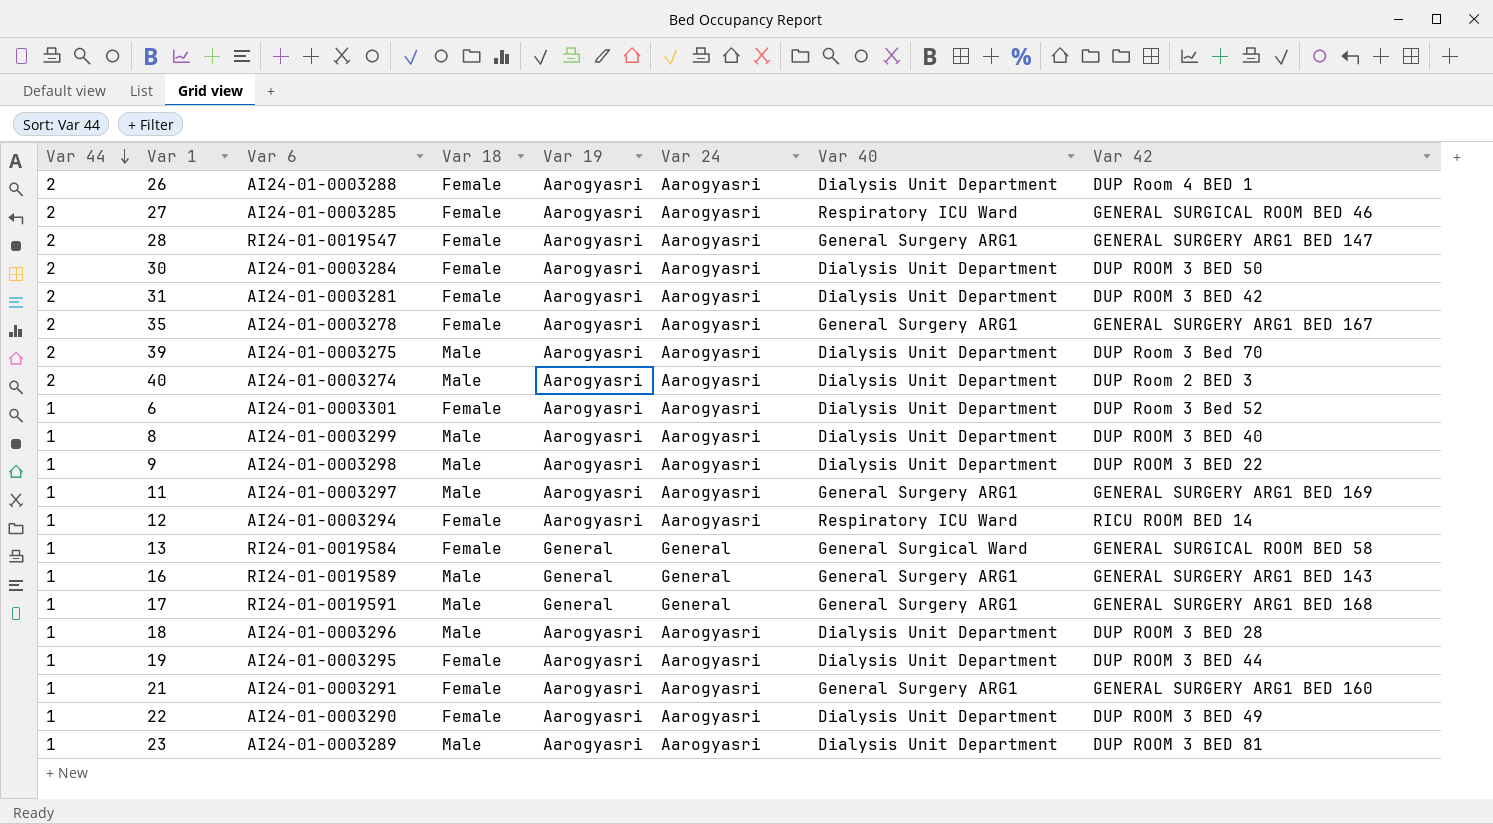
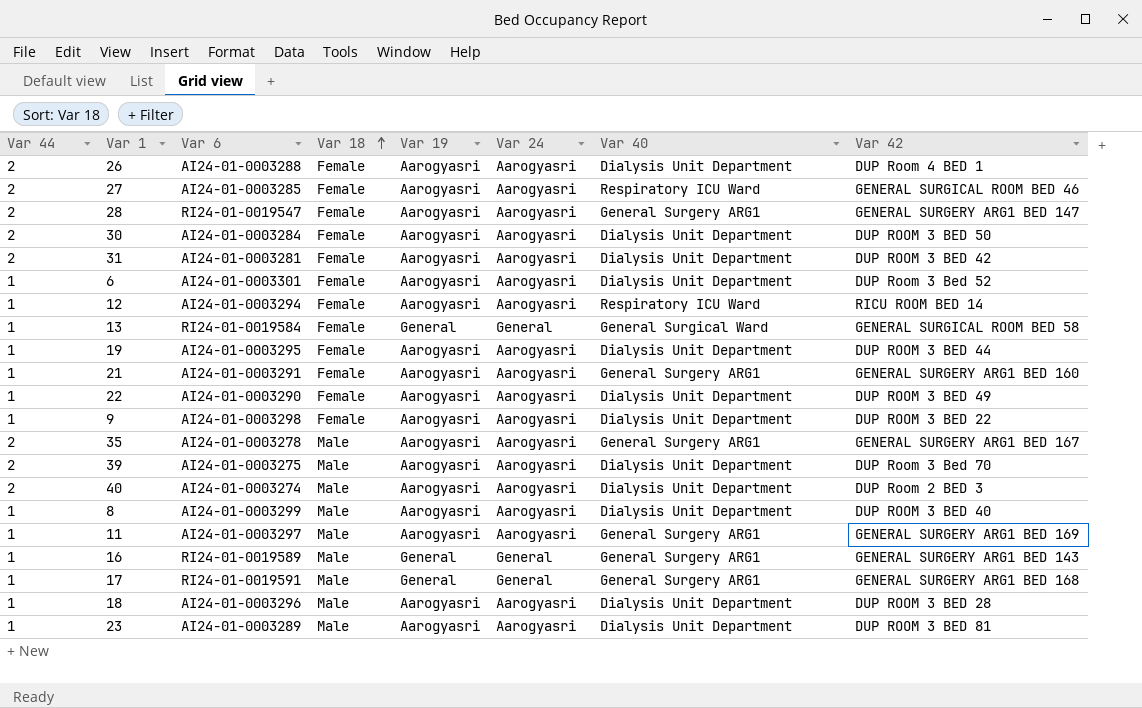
row order: Var 44 descending -> Var 18 ascending
9 | Var 18: Male -> Female
35 | Var 18: Female -> Male

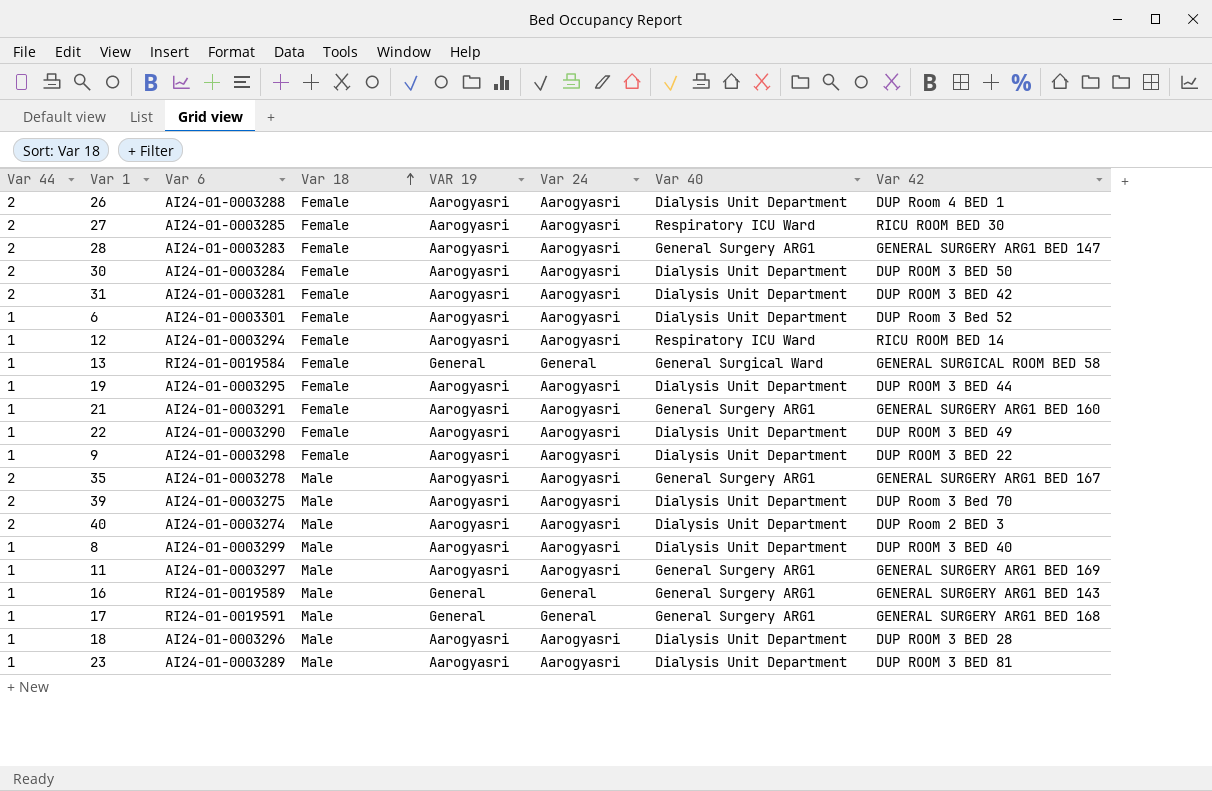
column name: Var 19 -> VAR 19
27 | Var 42: GENERAL SURGICAL ROOM BED 46 -> RICU ROOM BED 30
28 | Var 6: RI24-01-0019547 -> AI24-01-0003283

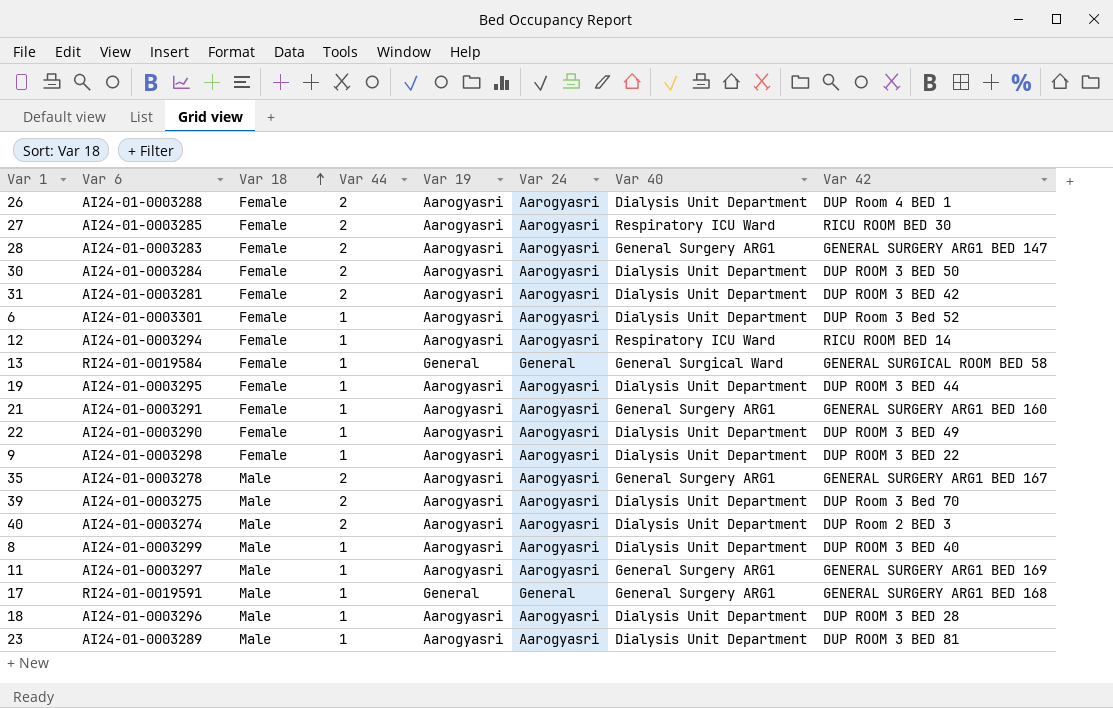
column Var 44 | position: 1 -> 4
column name: VAR 19 -> Var 19
row 16: 1 | RI24-01-0019589 | Male | General | General | General Surgery ARG1 | GENERAL SURGERY ARG1 BED 143 -> none

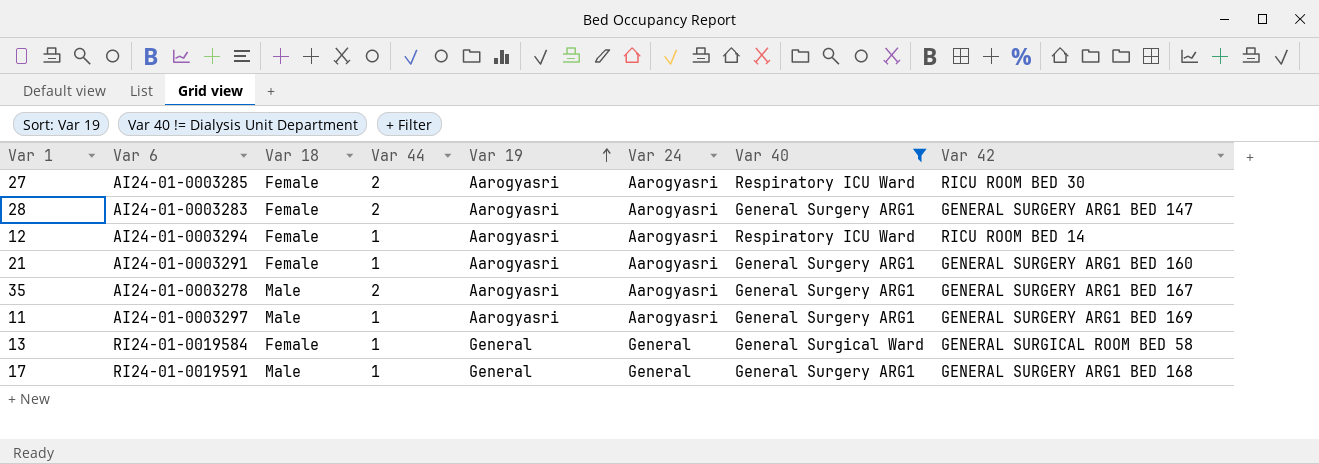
filter: none -> Var 40 != Dialysis Unit Department
row order: Var 18 ascending -> Var 19 ascending

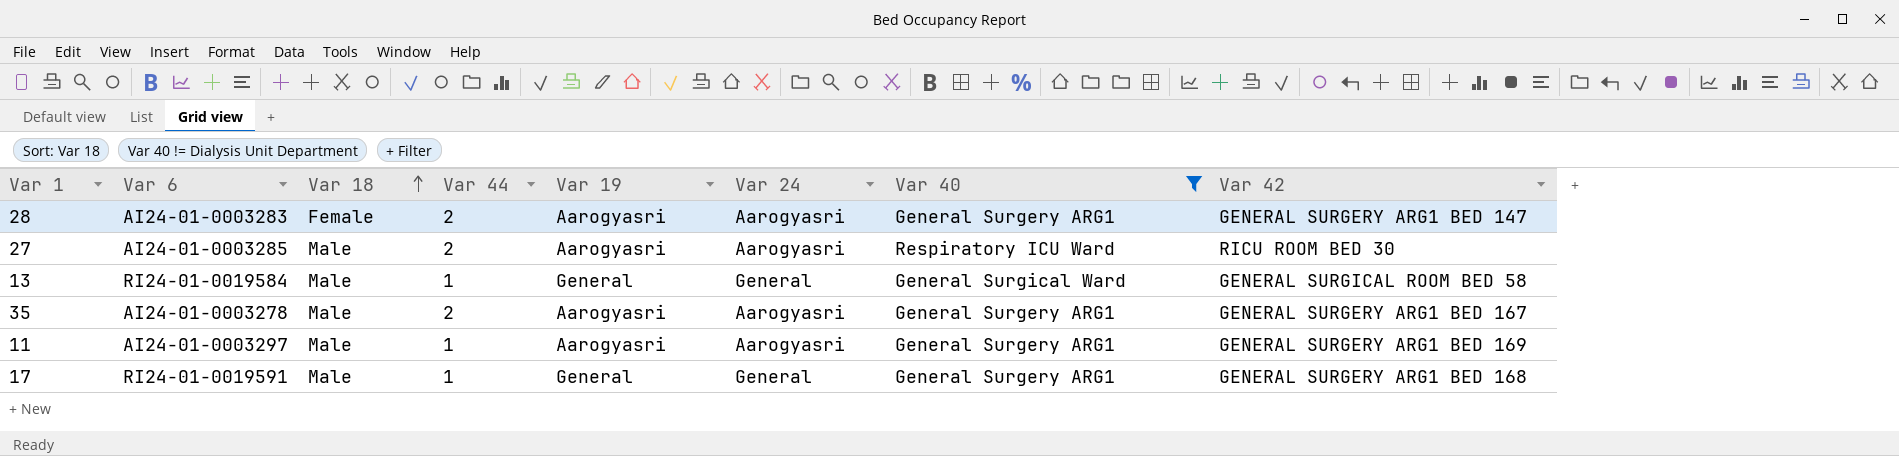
row order: Var 19 ascending -> Var 18 ascending
row 12: AI24-01-0003294 | Female | 1 | Aarogyasri | Aarogyasri | Respiratory ICU Ward | RICU ROOM BED 14 -> none
row 21: AI24-01-0003291 | Female | 1 | Aarogyasri | Aarogyasri | General Surgery ARG1 | GENERAL SURGERY ARG1 BED 160 -> none
27 | Var 18: Female -> Male
13 | Var 18: Female -> Male

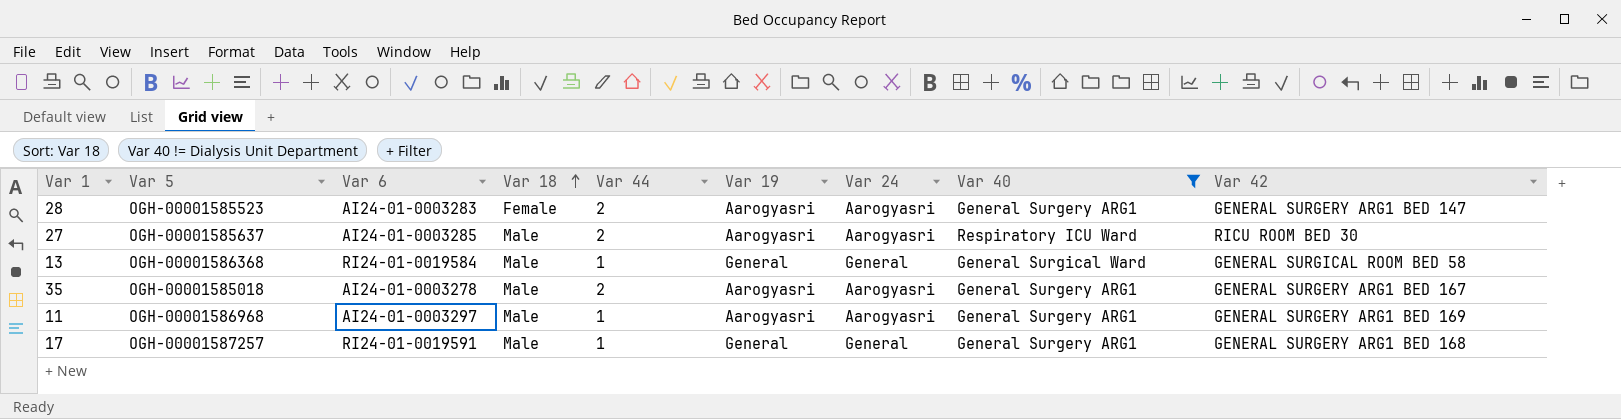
column Var 5 | position: none -> 2

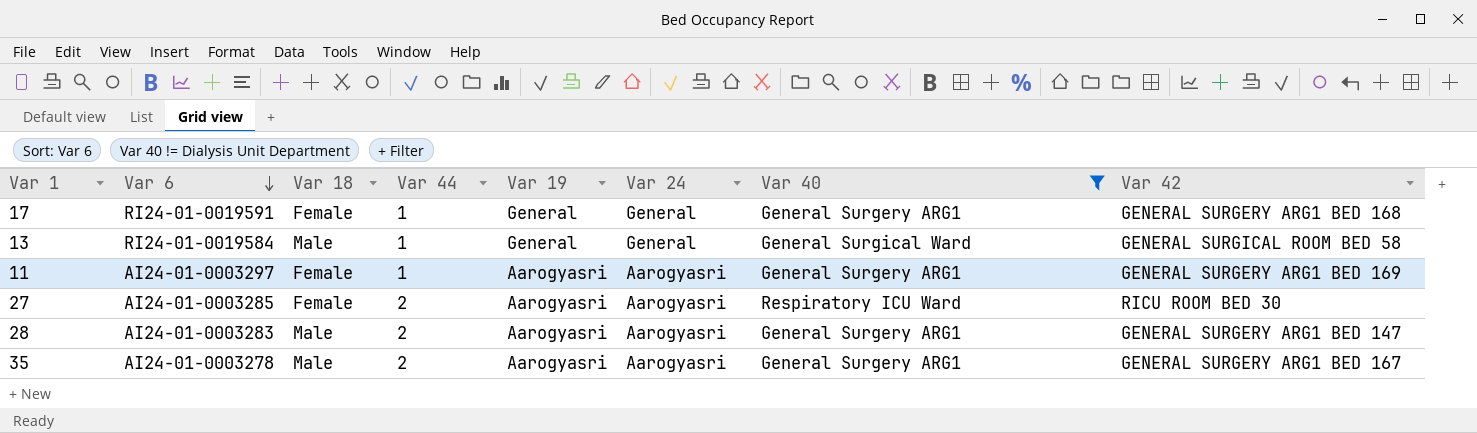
row order: Var 18 ascending -> Var 6 descending
column Var 5 | position: 2 -> none
17 | Var 18: Male -> Female
11 | Var 18: Male -> Female
27 | Var 18: Male -> Female
28 | Var 18: Female -> Male

